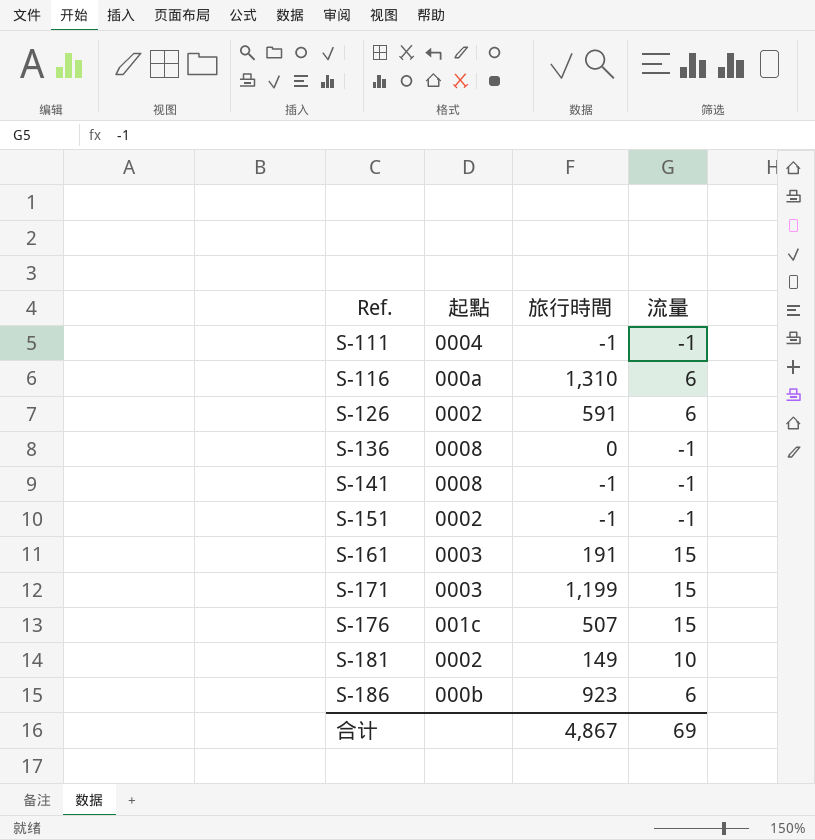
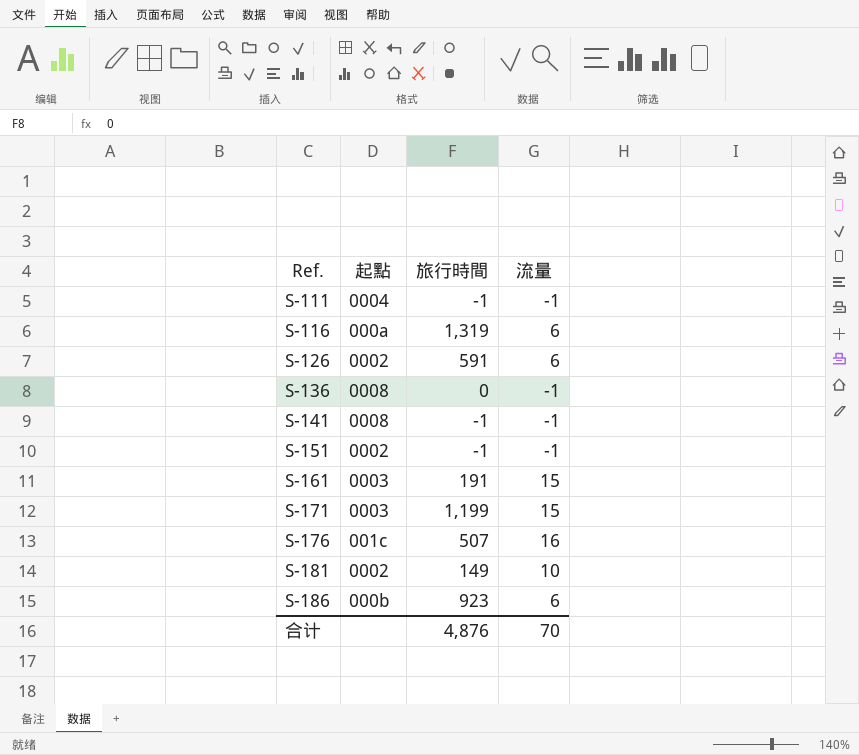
S-116 | 旅行時間: 1,310 -> 1,319
S-176 | 流量: 15 -> 16
合计 | 旅行時間: 4,867 -> 4,876
合计 | 流量: 69 -> 70

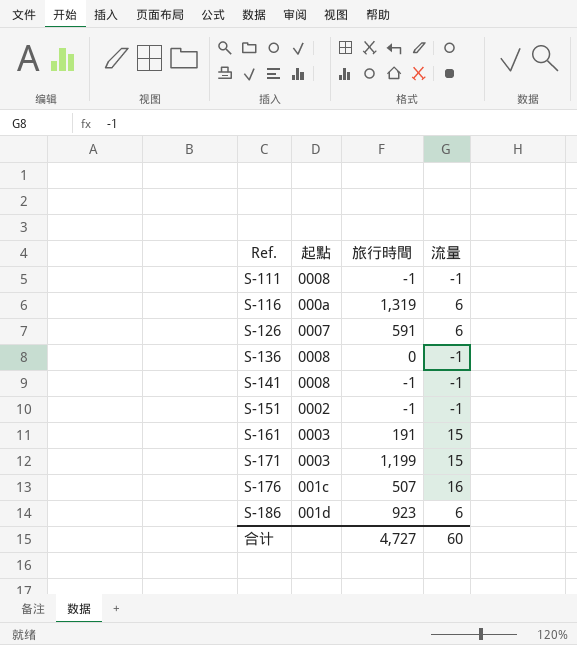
row S-181: 0002 | 149 | 10 -> none
S-111 | 起點: 0004 -> 0008
S-126 | 起點: 0002 -> 0007
S-186 | 起點: 000b -> 001d
合计 | 旅行時間: 4,876 -> 4,727
合计 | 流量: 70 -> 60

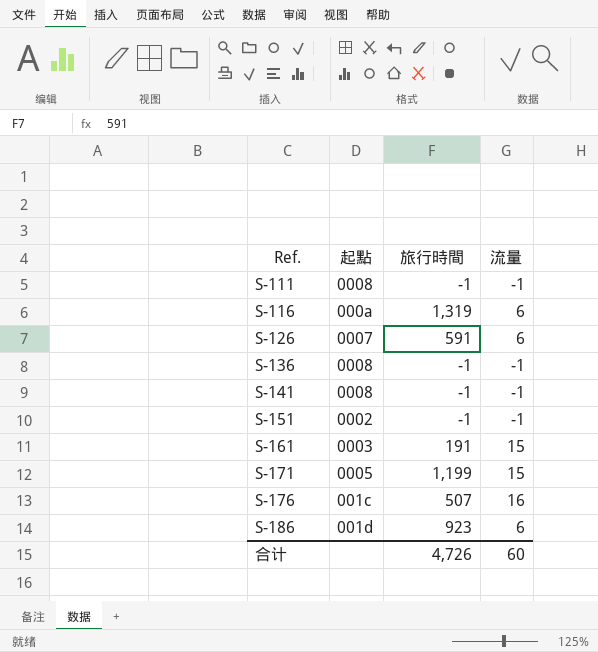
S-136 | 旅行時間: 0 -> -1
S-171 | 起點: 0003 -> 0005
合计 | 旅行時間: 4,727 -> 4,726

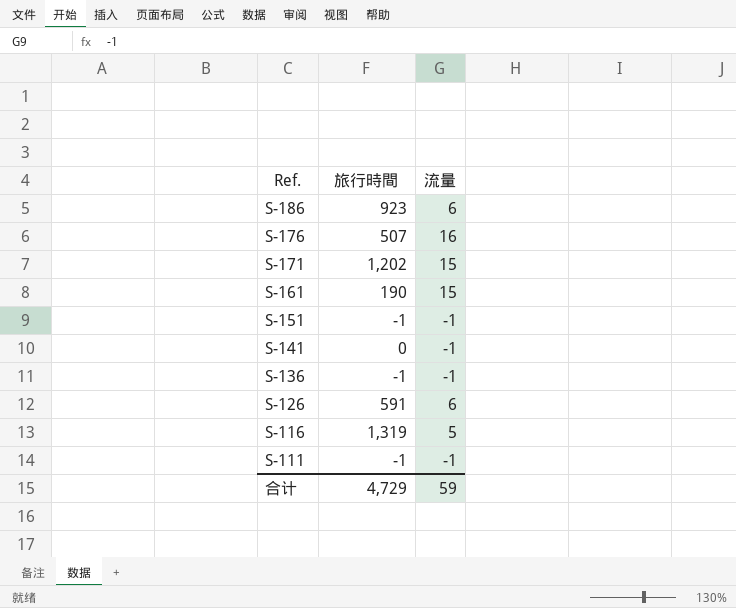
row order: Ref. ascending -> Ref. descending
column 起點 | position: 2 -> none
S-171 | 旅行時間: 1,199 -> 1,202
S-161 | 旅行時間: 191 -> 190
S-141 | 旅行時間: -1 -> 0
S-116 | 流量: 6 -> 5
合计 | 旅行時間: 4,726 -> 4,729
合计 | 流量: 60 -> 59

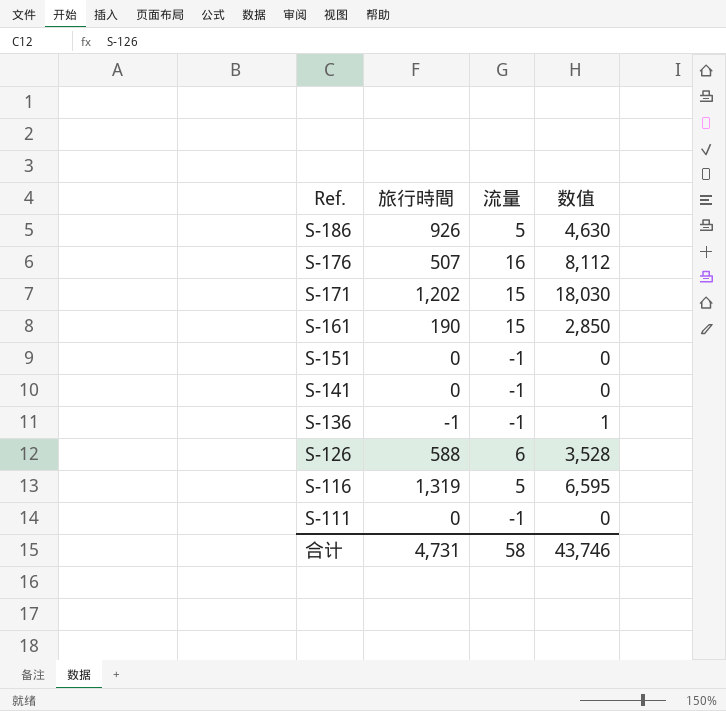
column 数值 | formula: none -> [旅行時間] * [流量]
S-186 | 旅行時間: 923 -> 926
S-186 | 流量: 6 -> 5
S-151 | 旅行時間: -1 -> 0
S-126 | 旅行時間: 591 -> 588
S-111 | 旅行時間: -1 -> 0
合计 | 旅行時間: 4,729 -> 4,731
合计 | 流量: 59 -> 58

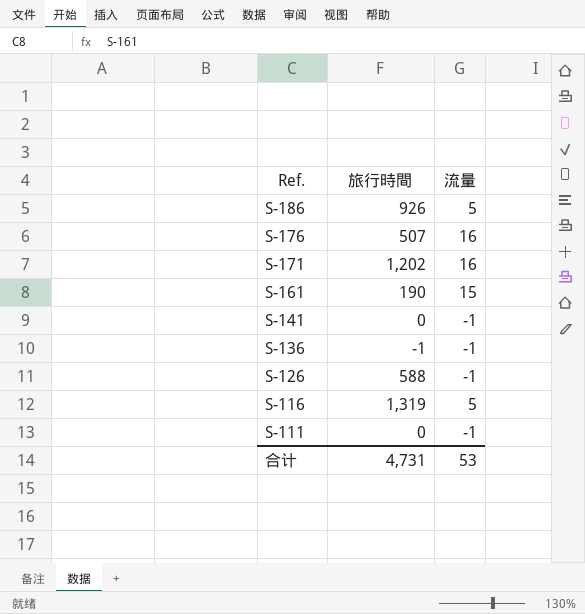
column 数值 | formula: [旅行時間] * [流量] -> none
row S-151: 0 | -1 | 0 -> none
S-171 | 流量: 15 -> 16
S-126 | 流量: 6 -> -1
合计 | 流量: 58 -> 53

